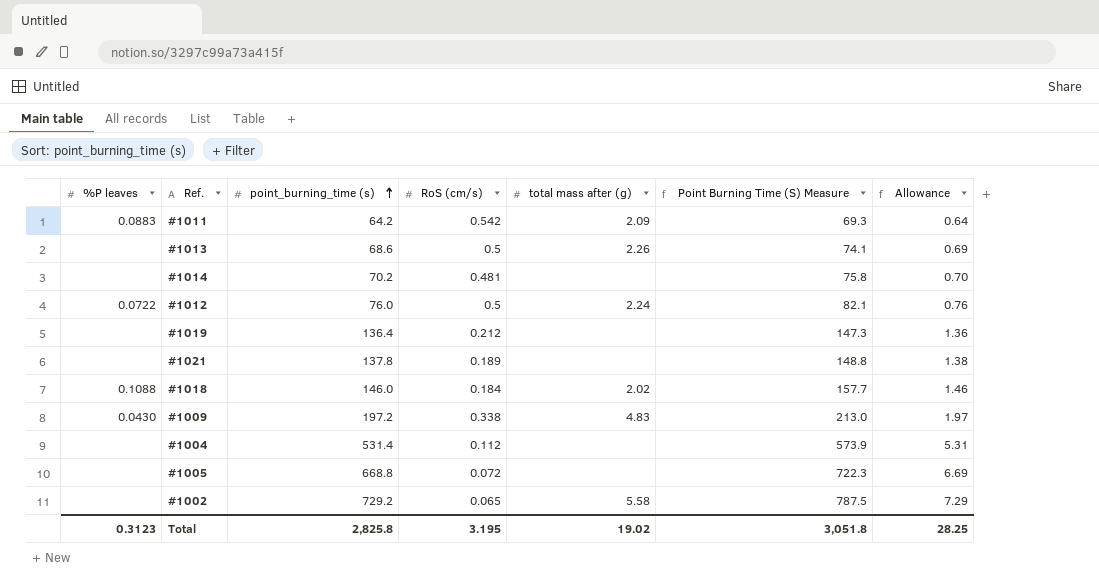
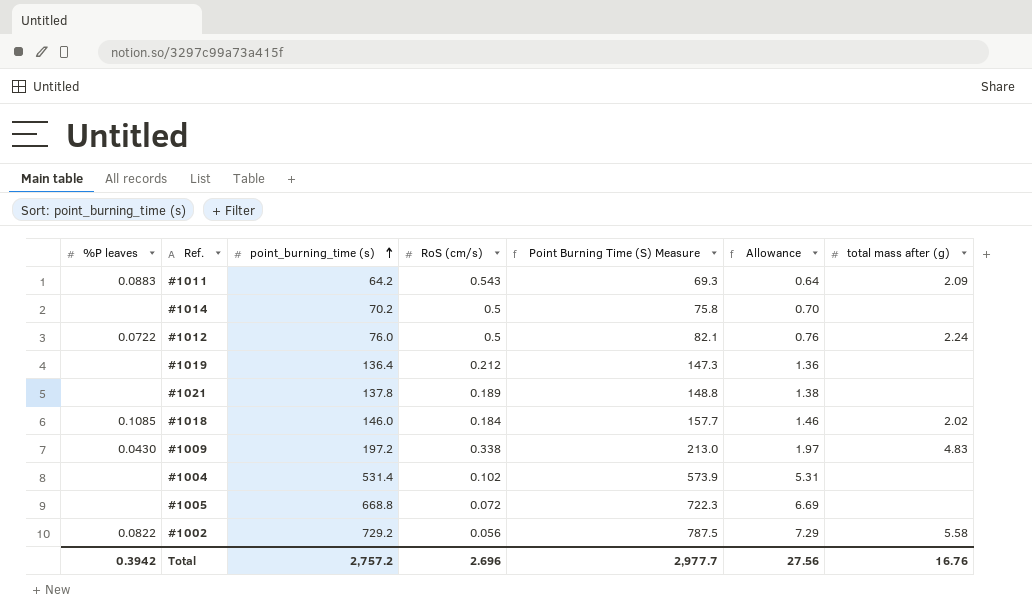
column total mass after (g) | position: 5 -> 7
row #1013: none | 68.6 | 0.5 | 2.26 | 74.1 | 0.69 -> none
#1011 | RoS (cm/s): 0.542 -> 0.543
#1014 | RoS (cm/s): 0.481 -> 0.5
#1018 | %P leaves: 0.1088 -> 0.1085
#1004 | RoS (cm/s): 0.112 -> 0.102
#1002 | %P leaves: none -> 0.0822
#1002 | RoS (cm/s): 0.065 -> 0.056
Total | %P leaves: 0.3123 -> 0.3942
Total | point_burning_time (s): 2,825.8 -> 2,757.2
Total | RoS (cm/s): 3.195 -> 2.696
Total | Point Burning Time (S) Measure: 3,051.8 -> 2,977.7
Total | Allowance: 28.25 -> 27.56
Total | total mass after (g): 19.02 -> 16.76

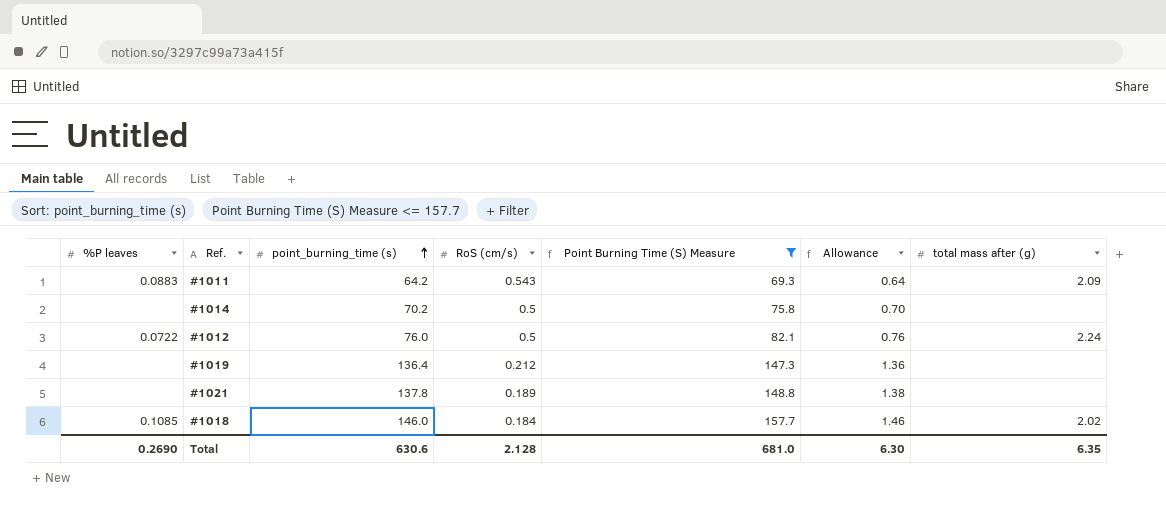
filter: none -> Point Burning Time (S) Measure <= 157.7
Total | %P leaves: 0.3942 -> 0.2690
Total | point_burning_time (s): 2,757.2 -> 630.6
Total | RoS (cm/s): 2.696 -> 2.128
Total | Point Burning Time (S) Measure: 2,977.7 -> 681.0
Total | Allowance: 27.56 -> 6.30
Total | total mass after (g): 16.76 -> 6.35

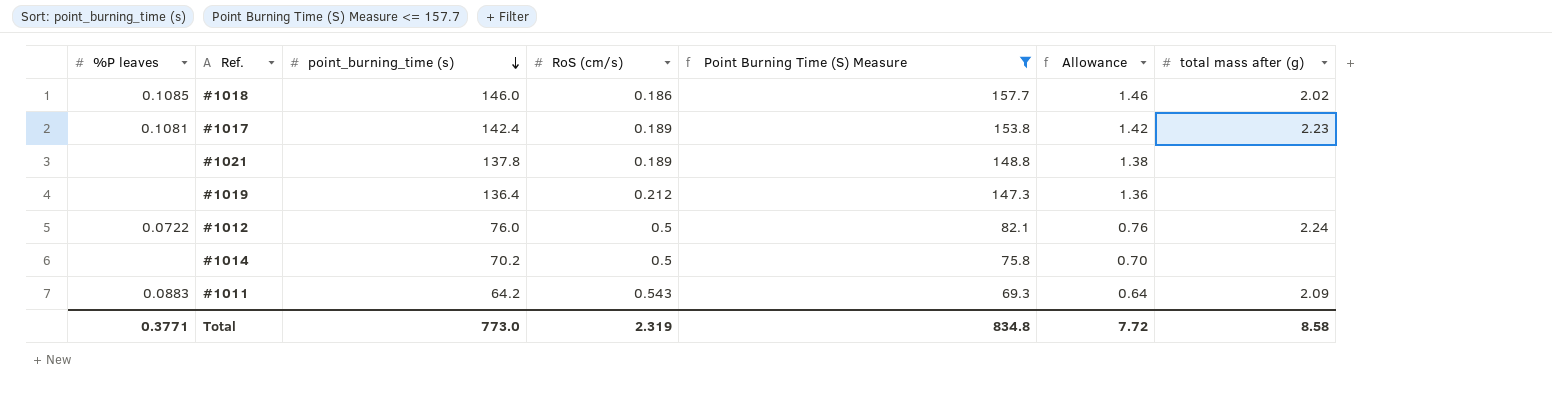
row order: point_burning_time (s) ascending -> point_burning_time (s) descending
#1018 | RoS (cm/s): 0.184 -> 0.186
row #1017: none -> 0.1081 | 142.4 | 0.189 | 153.8 | 1.42 | 2.23
Total | %P leaves: 0.2690 -> 0.3771
Total | point_burning_time (s): 630.6 -> 773.0
Total | RoS (cm/s): 2.128 -> 2.319
Total | Point Burning Time (S) Measure: 681.0 -> 834.8
Total | Allowance: 6.30 -> 7.72
Total | total mass after (g): 6.35 -> 8.58

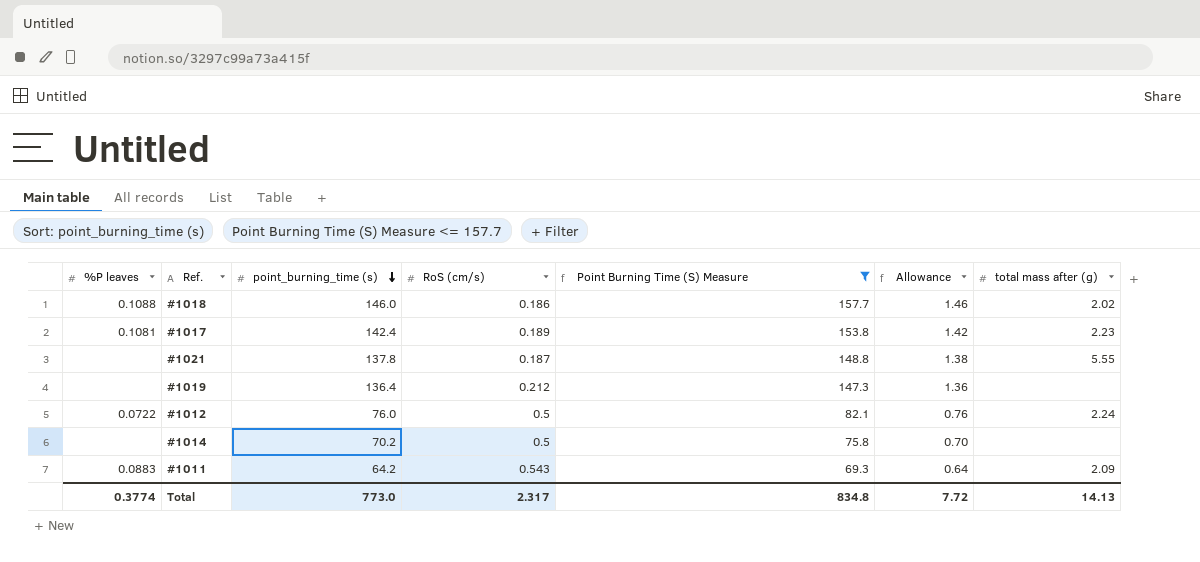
#1018 | %P leaves: 0.1085 -> 0.1088
#1021 | RoS (cm/s): 0.189 -> 0.187
#1021 | total mass after (g): none -> 5.55
Total | %P leaves: 0.3771 -> 0.3774
Total | RoS (cm/s): 2.319 -> 2.317
Total | total mass after (g): 8.58 -> 14.13

